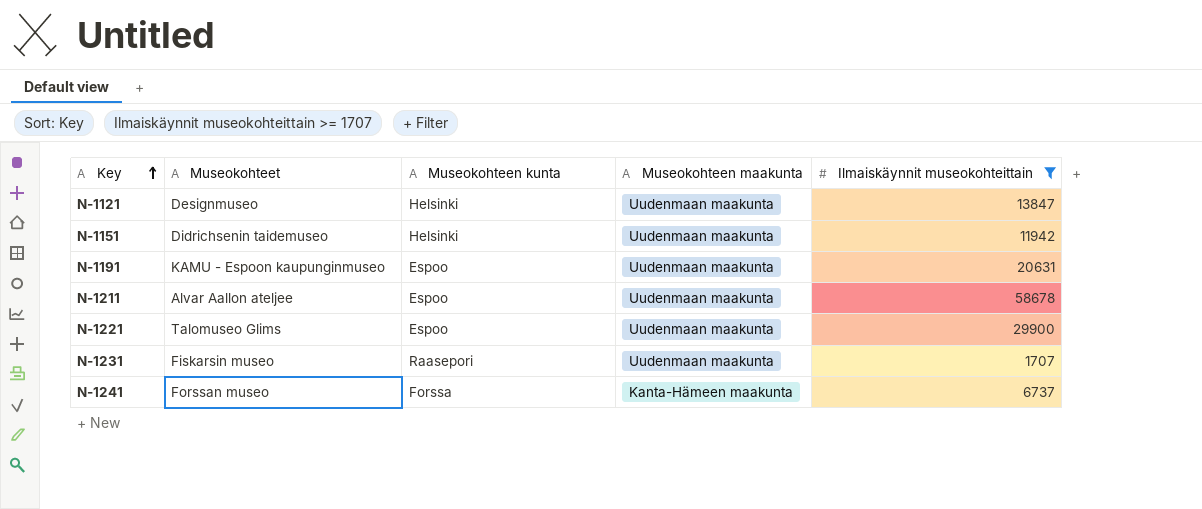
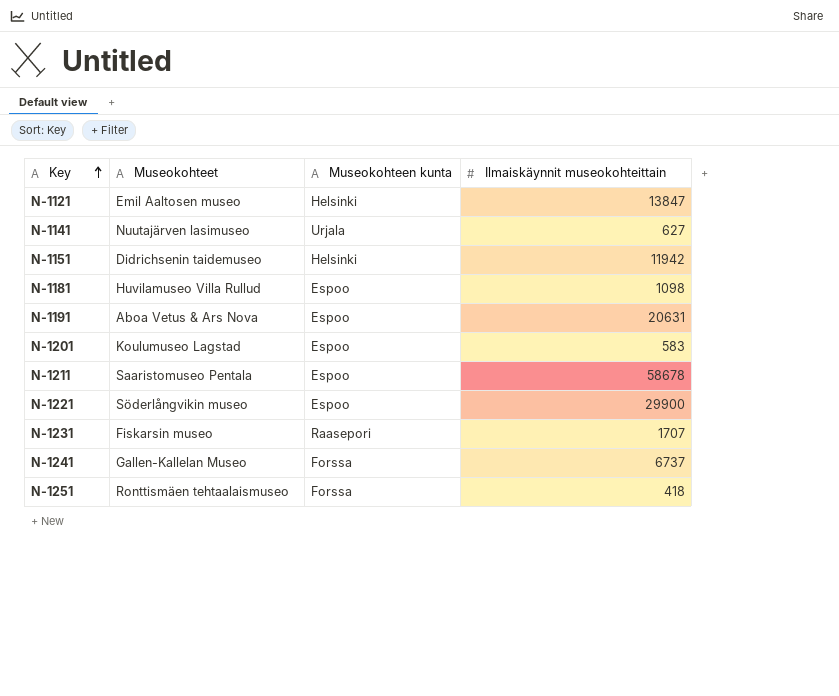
filter: Ilmaiskäynnit museokohteittain >= 1707 -> none
column Museokohteen maakunta | position: 4 -> none
N-1121 | Museokohteet: Designmuseo -> Emil Aaltosen museo
N-1191 | Museokohteet: KAMU - Espoon kaupunginmuseo -> Aboa Vetus & Ars Nova
N-1211 | Museokohteet: Alvar Aallon ateljee -> Saaristomuseo Pentala
N-1221 | Museokohteet: Talomuseo Glims -> Söderlångvikin museo
N-1241 | Museokohteet: Forssan museo -> Gallen-Kallelan Museo

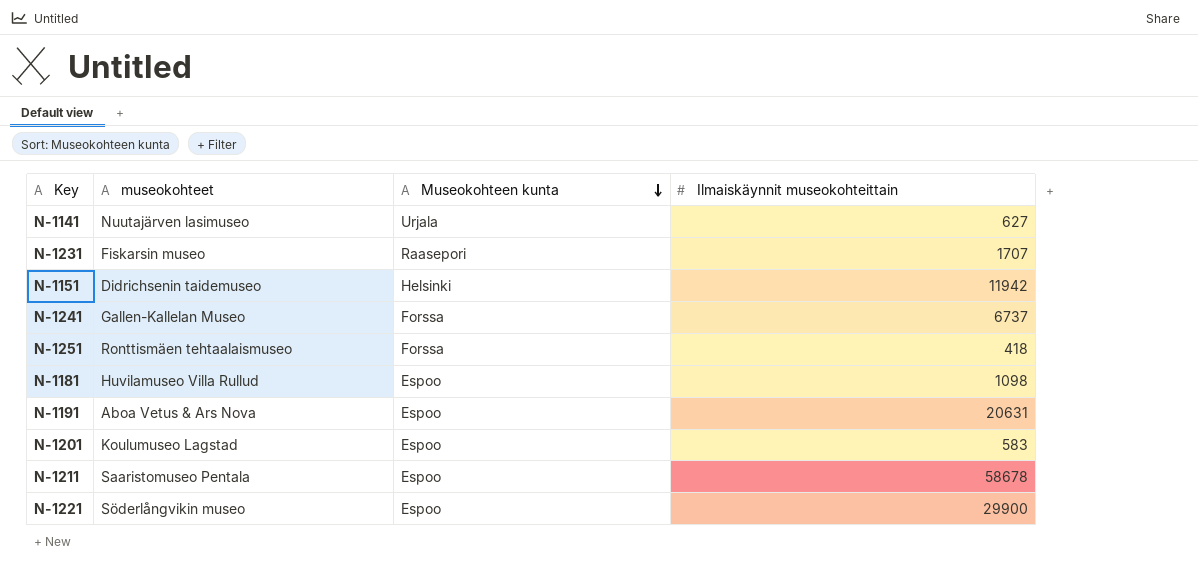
row order: Key ascending -> Museokohteen kunta descending
column name: Museokohteet -> museokohteet
row N-1121: Emil Aaltosen museo | Helsinki | 13847 -> none

